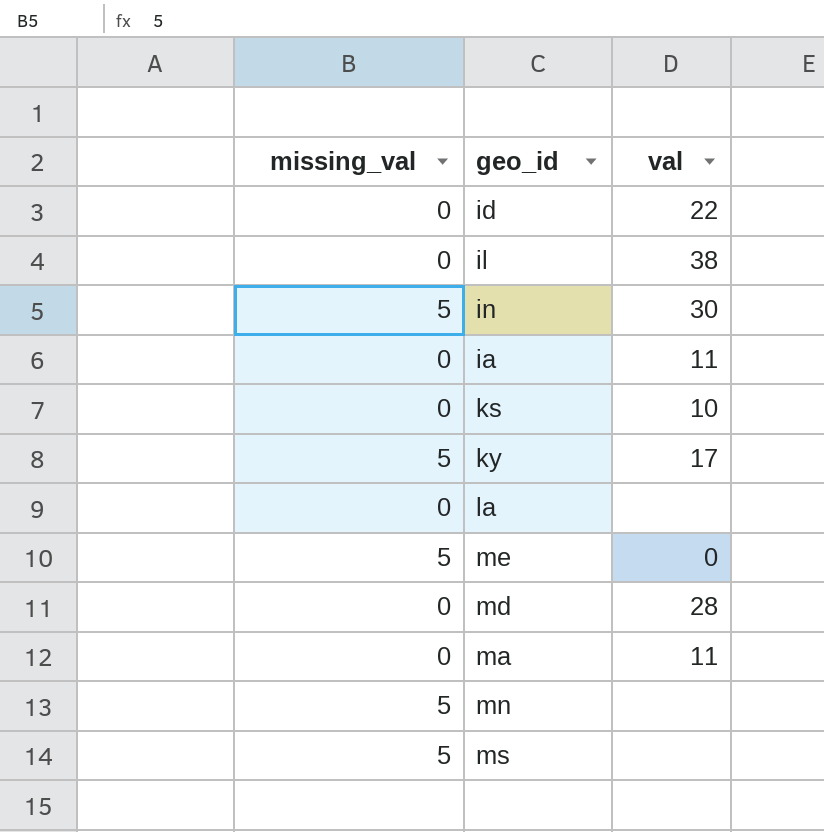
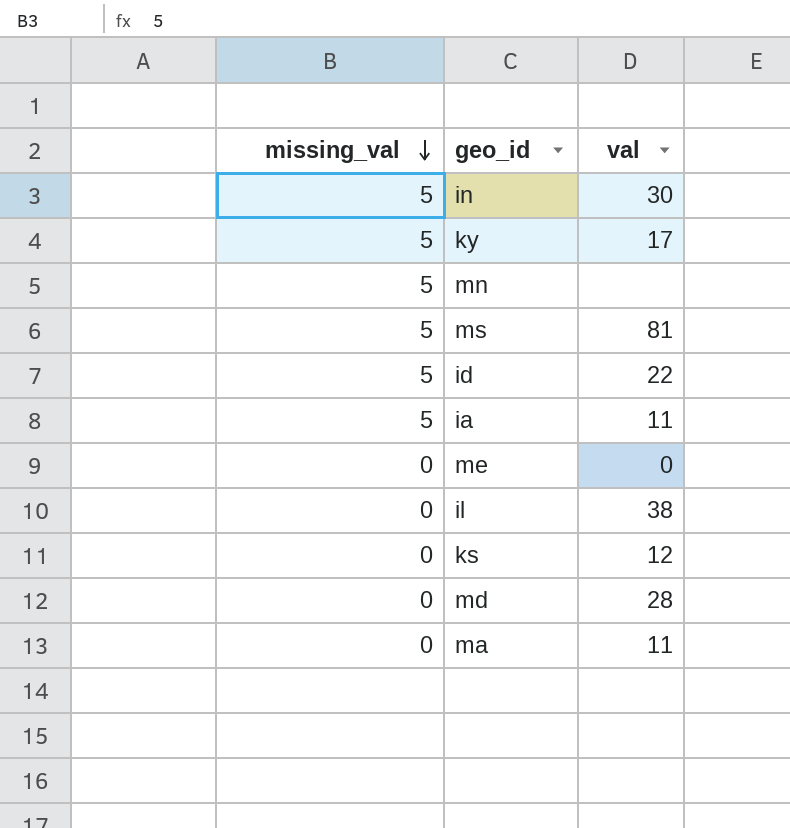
row order: none -> missing_val descending
row la: 0 | none -> none
ms | val: none -> 81
id | missing_val: 0 -> 5
ia | missing_val: 0 -> 5
me | missing_val: 5 -> 0
ks | val: 10 -> 12

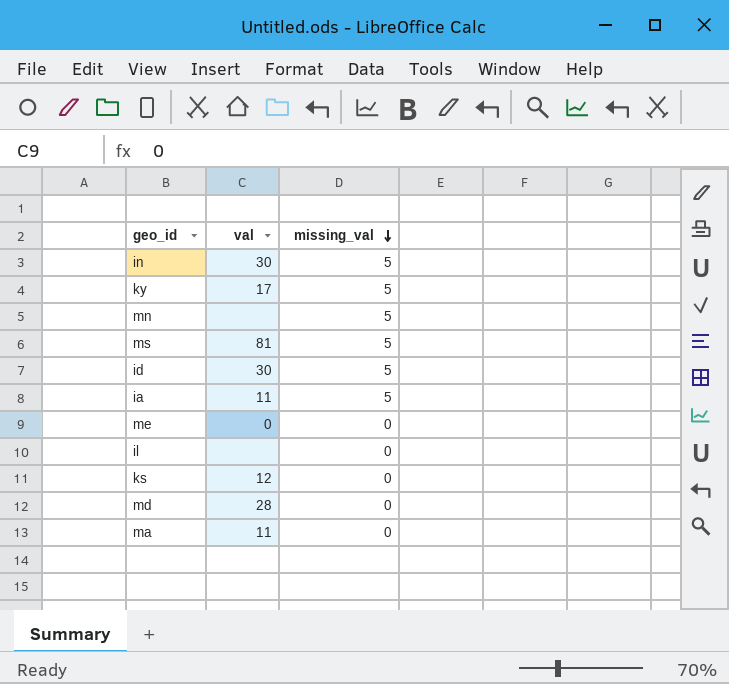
column missing_val | position: 1 -> 3
id | val: 22 -> 30
il | val: 38 -> none

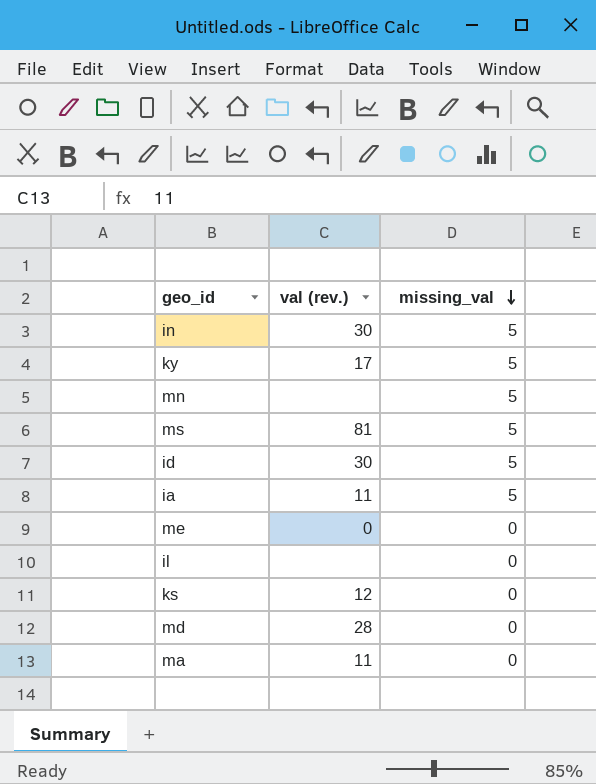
column name: val -> val (rev.)

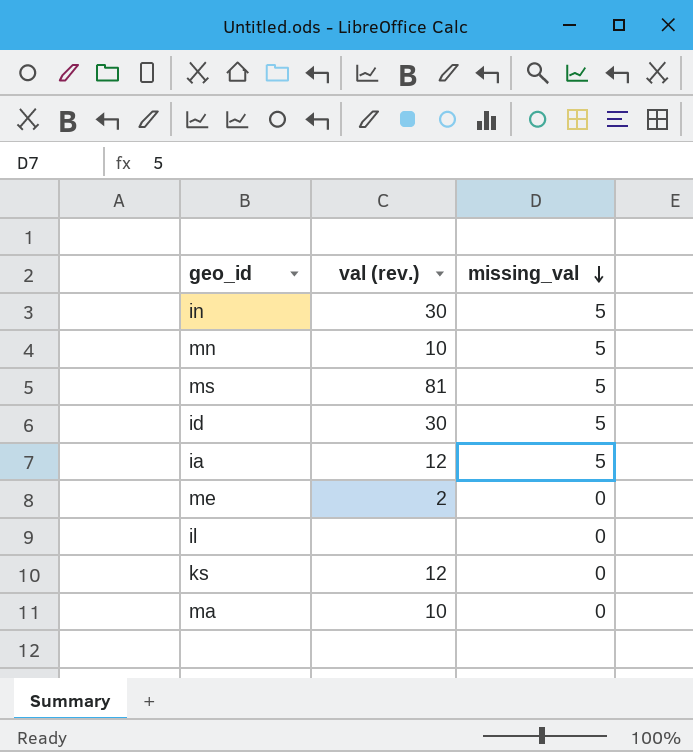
row ky: 17 | 5 -> none
row md: 28 | 0 -> none
mn | val (rev.): none -> 10
ia | val (rev.): 11 -> 12
me | val (rev.): 0 -> 2
ma | val (rev.): 11 -> 10

